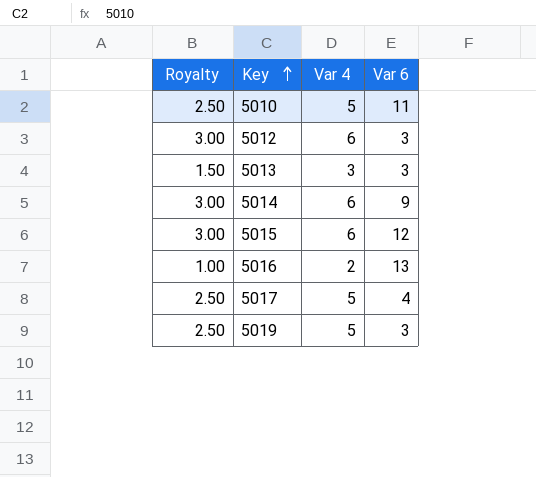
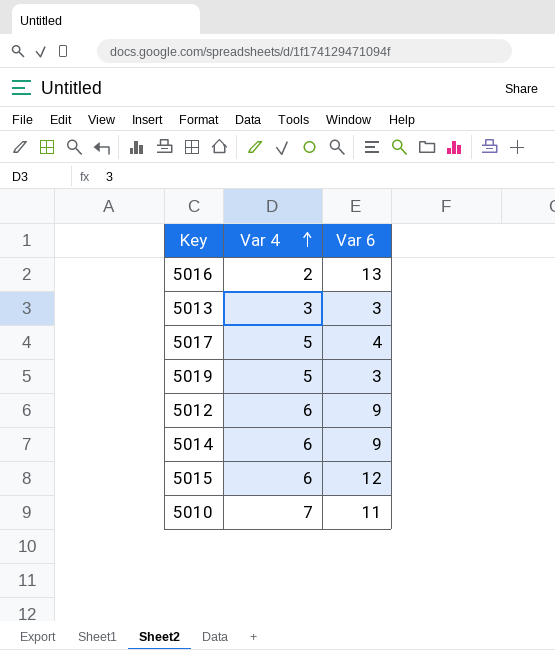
row order: Key ascending -> Var 4 ascending
column Royalty | formula: [Var 4] * 0.5 -> none
5012 | Var 6: 3 -> 9
5010 | Var 4: 5 -> 7

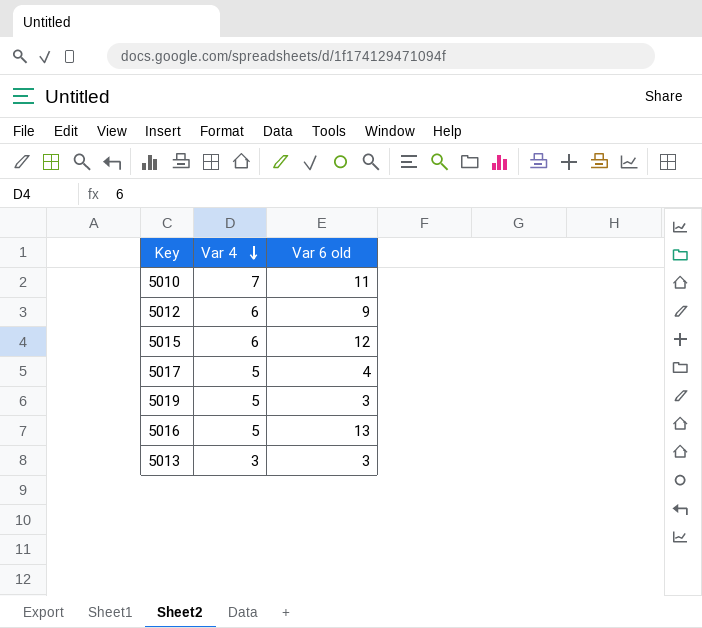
row order: Var 4 ascending -> Var 4 descending
column name: Var 6 -> Var 6 old
row 5014: 6 | 9 -> none
5016 | Var 4: 2 -> 5

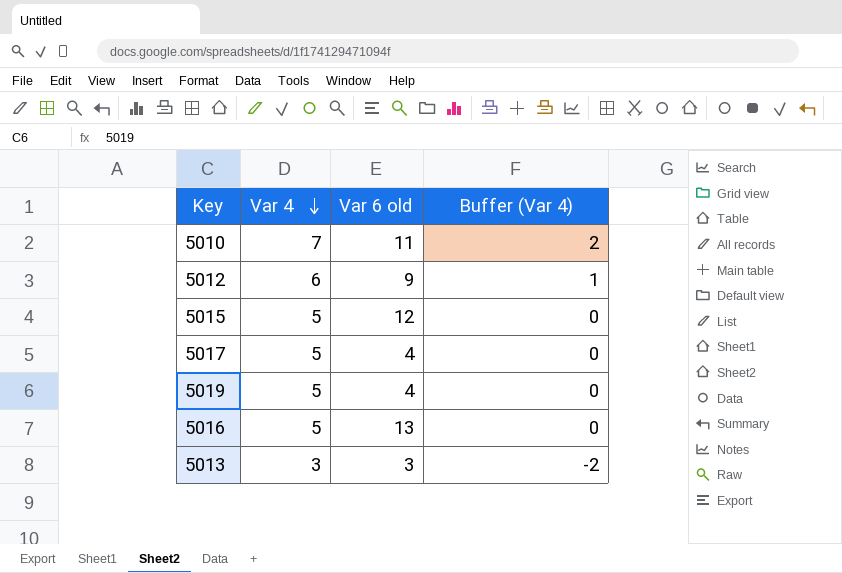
column Buffer (Var 4) | formula: none -> [Var 4] - 5
5015 | Var 4: 6 -> 5
5019 | Var 6 old: 3 -> 4

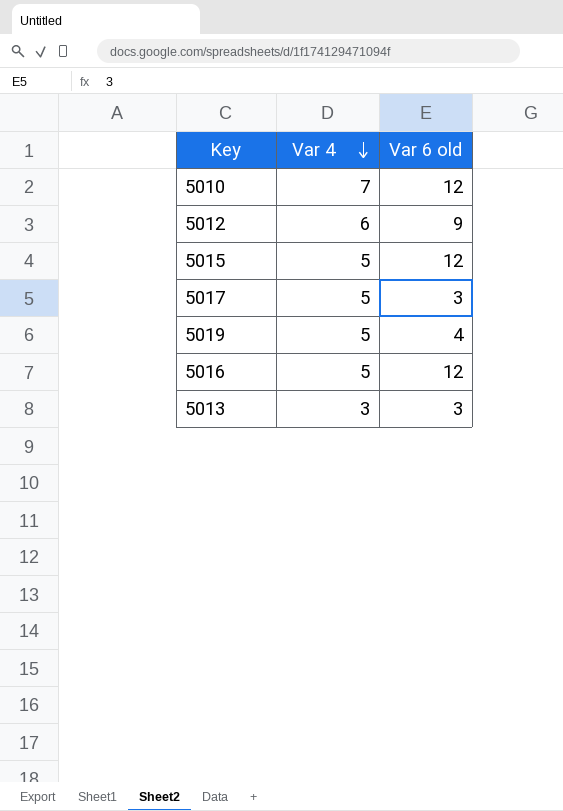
column Buffer (Var 4) | formula: [Var 4] - 5 -> none
5010 | Var 6 old: 11 -> 12
5017 | Var 6 old: 4 -> 3
5016 | Var 6 old: 13 -> 12

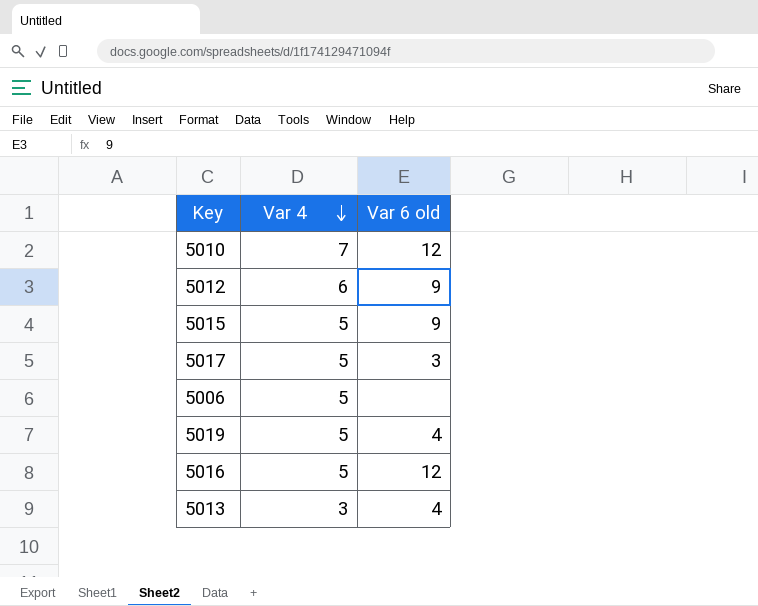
5015 | Var 6 old: 12 -> 9
row 5006: none -> 5 | none
5013 | Var 6 old: 3 -> 4

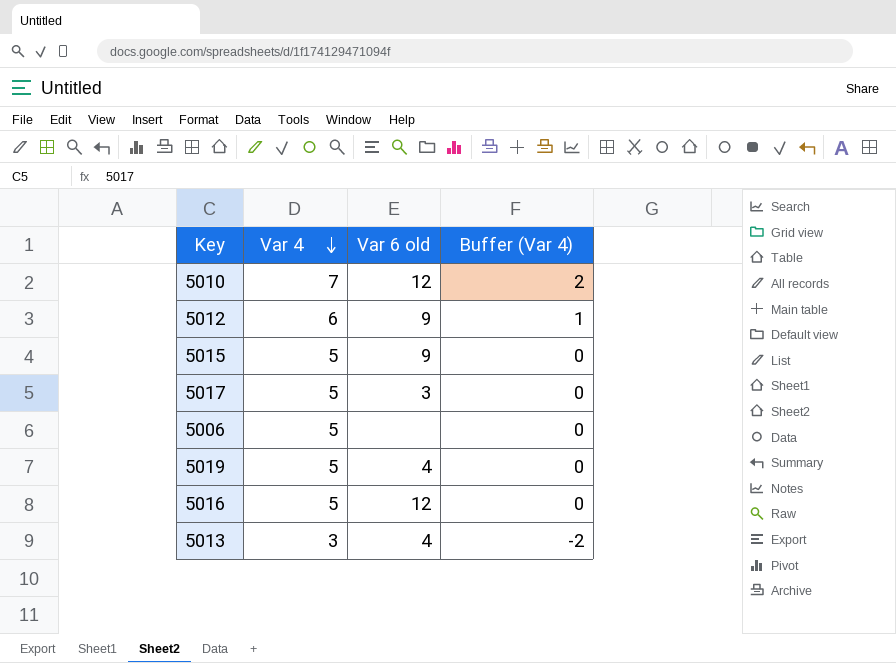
column Buffer (Var 4) | formula: none -> [Var 4] - 5

